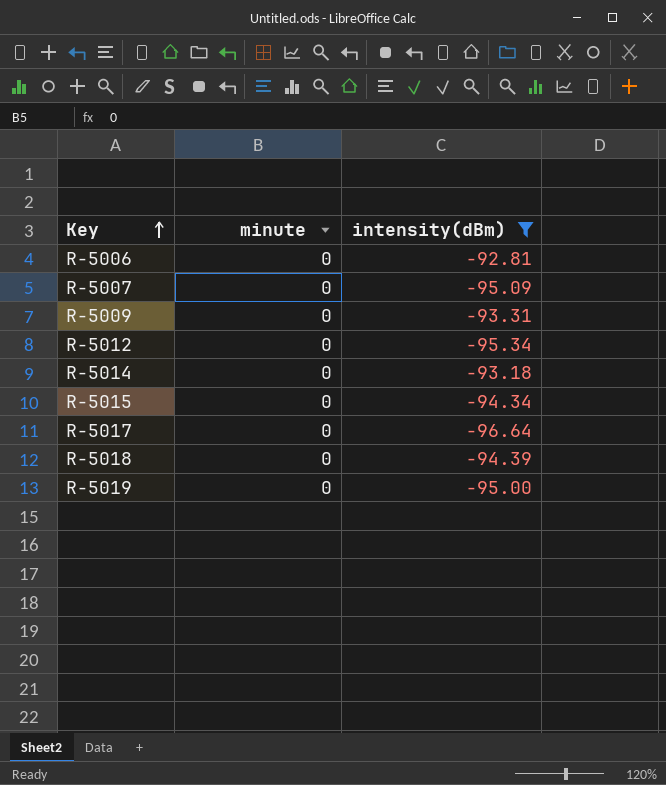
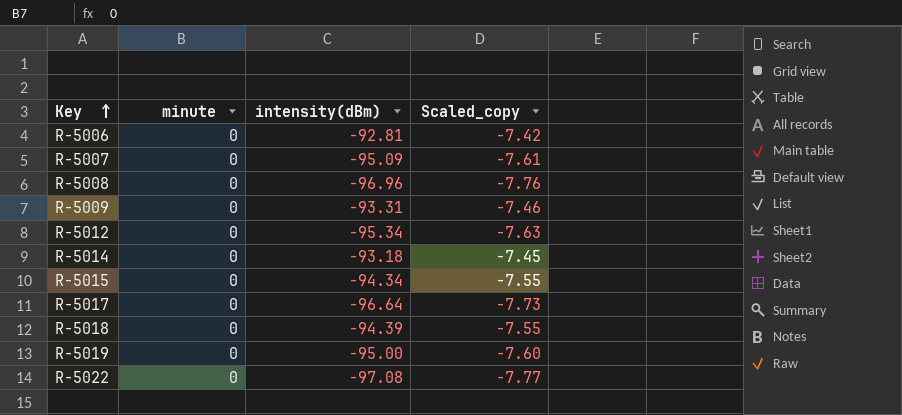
filter: intensity(dBm) >= -96.64 -> none
column Scaled_copy | formula: none -> [intensity(dBm)] * 0.08

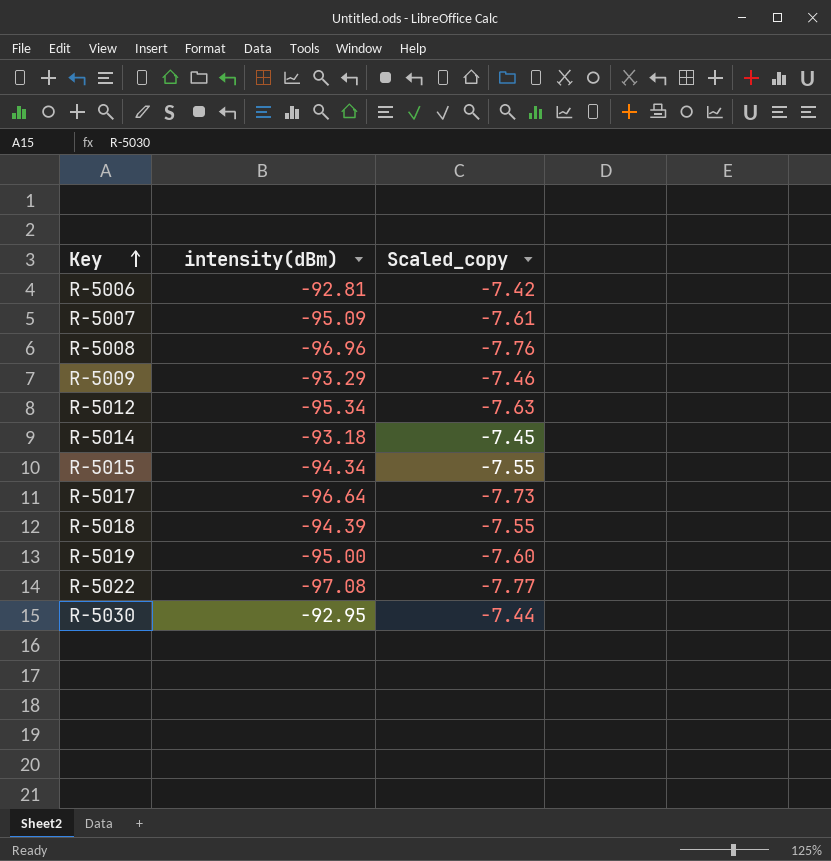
column minute | position: 2 -> none
R-5009 | intensity(dBm): -93.31 -> -93.29
row R-5030: none -> -92.95 | -7.44

